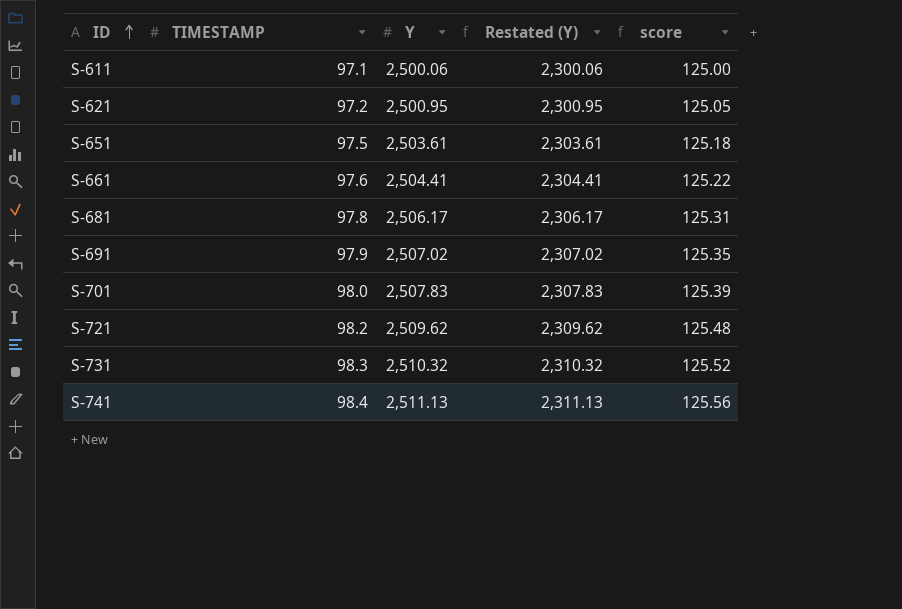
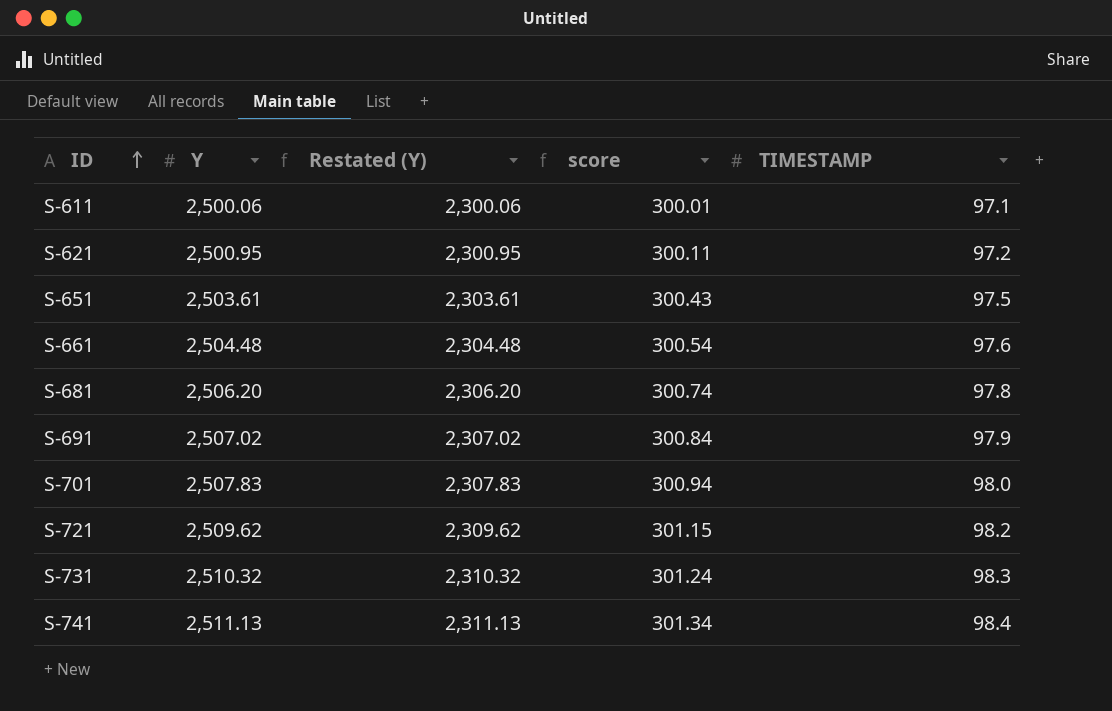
column score | formula: [Y] * 0.05 -> [Y] * 0.12
column TIMESTAMP | position: 2 -> 5
S-661 | Y: 2,504.41 -> 2,504.48
S-661 | Restated (Y): 2,304.41 -> 2,304.48
S-681 | Y: 2,506.17 -> 2,506.20
S-681 | Restated (Y): 2,306.17 -> 2,306.20

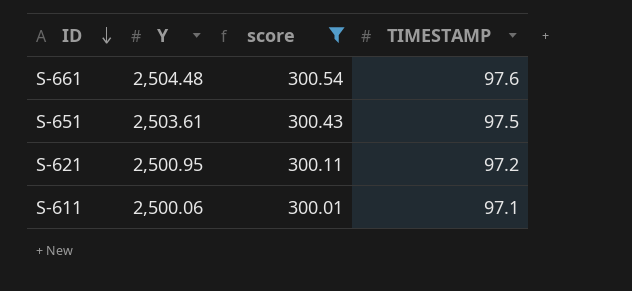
filter: none -> score <= 300.54
row order: ID ascending -> ID descending
column Restated (Y) | formula: [Y] - 200 -> none

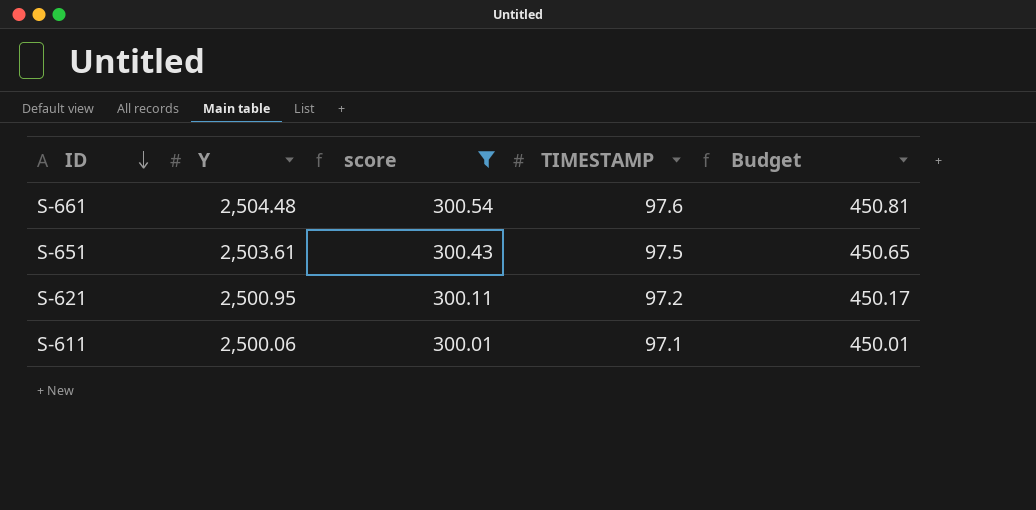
column Budget | formula: none -> [Y] * 0.18

